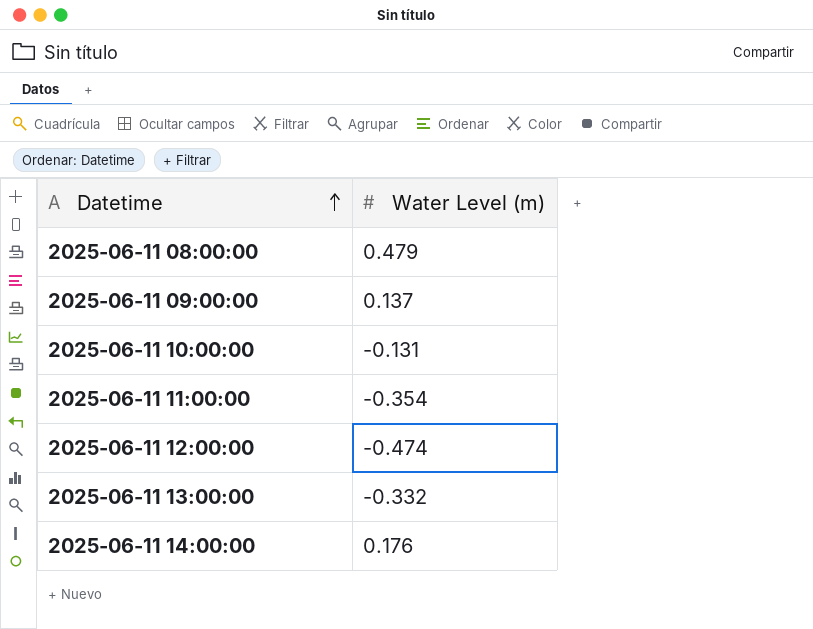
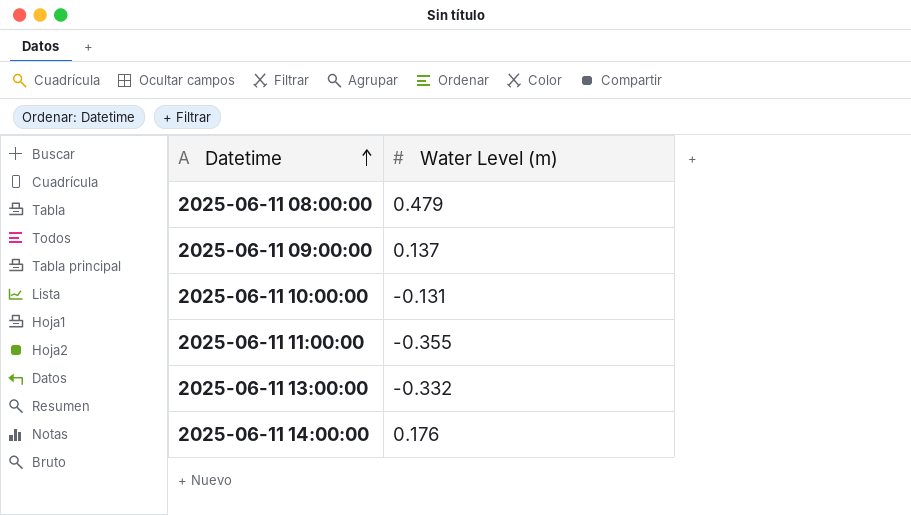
row 2025-06-11 12:00:00: -0.474 -> none
2025-06-11 11:00:00 | Water Level (m): -0.354 -> -0.355

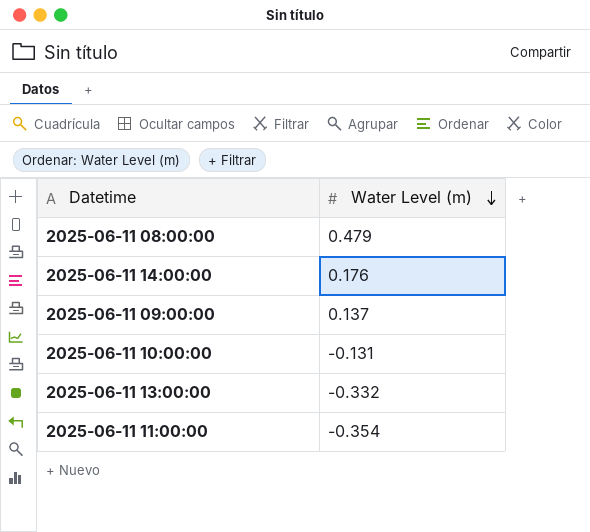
row order: Datetime ascending -> Water Level (m) descending
2025-06-11 11:00:00 | Water Level (m): -0.355 -> -0.354

